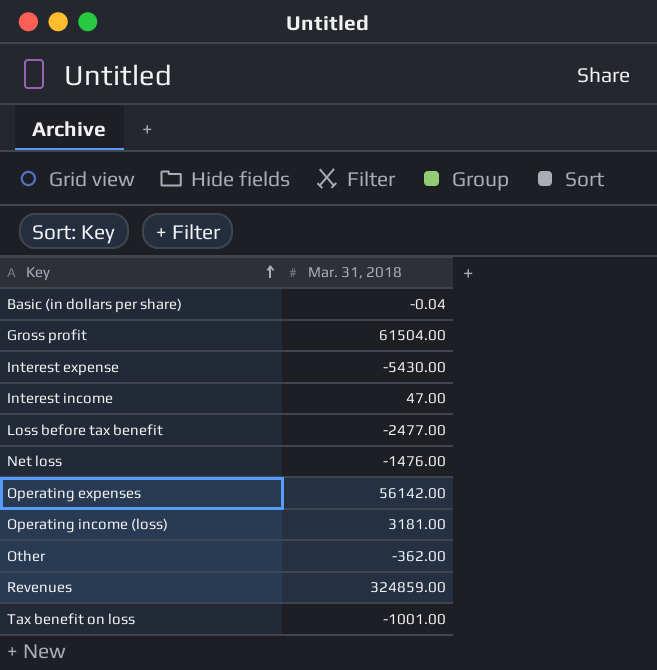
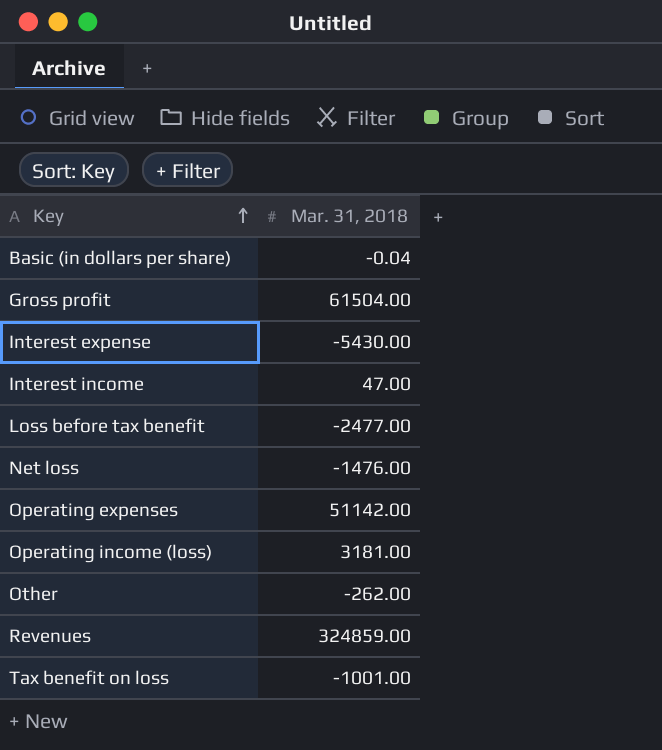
Operating expenses | Mar. 31, 2018: 56142.00 -> 51142.00
Other | Mar. 31, 2018: -362.00 -> -262.00

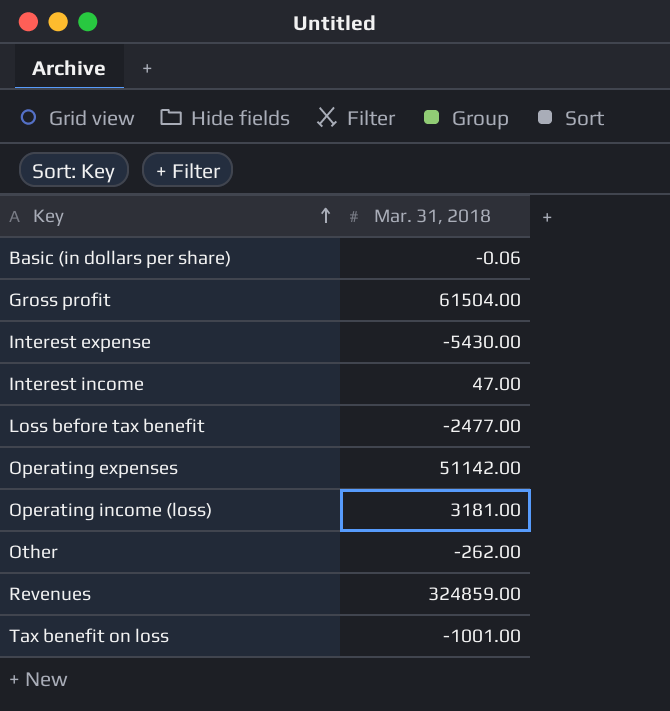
row Net loss: -1476.00 -> none
Basic (in dollars per share) | Mar. 31, 2018: -0.04 -> -0.06

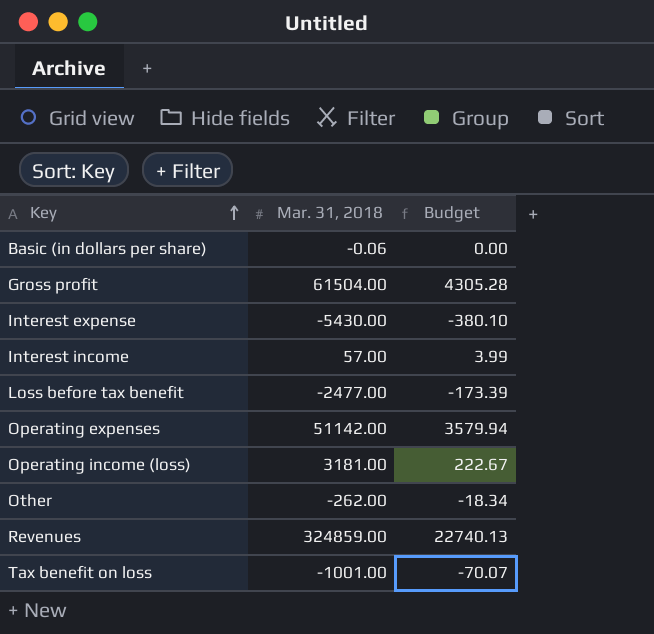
column Budget | formula: none -> [Mar. 31, 2018] * 0.07
Interest income | Mar. 31, 2018: 47.00 -> 57.00

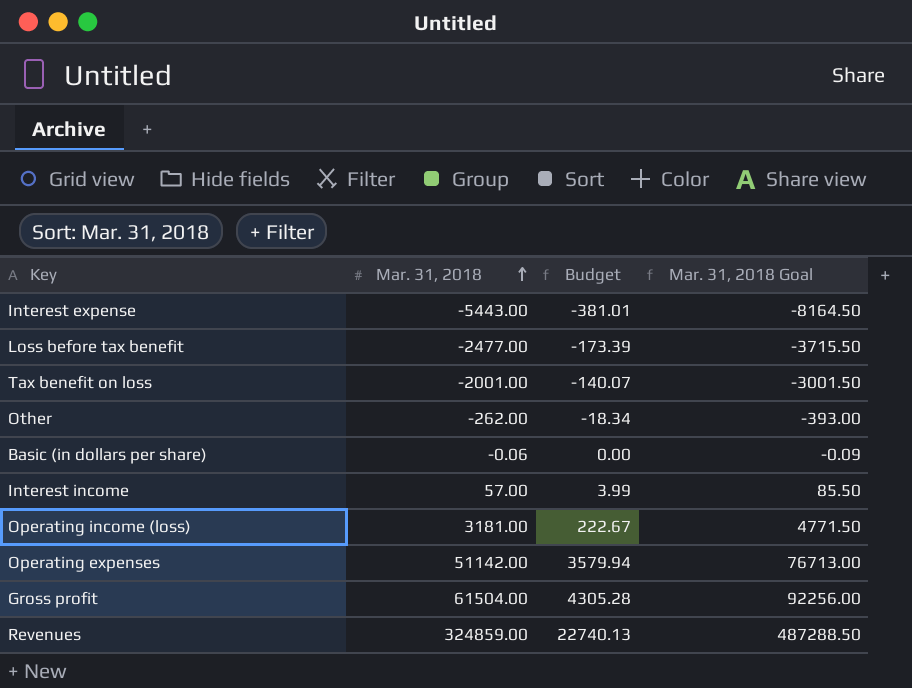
row order: Key ascending -> Mar. 31, 2018 ascending
column Mar. 31, 2018 Goal | formula: none -> [Mar. 31, 2018] * 1.5
Interest expense | Mar. 31, 2018: -5430.00 -> -5443.00
Interest expense | Budget: -380.10 -> -381.01
Tax benefit on loss | Mar. 31, 2018: -1001.00 -> -2001.00
Tax benefit on loss | Budget: -70.07 -> -140.07

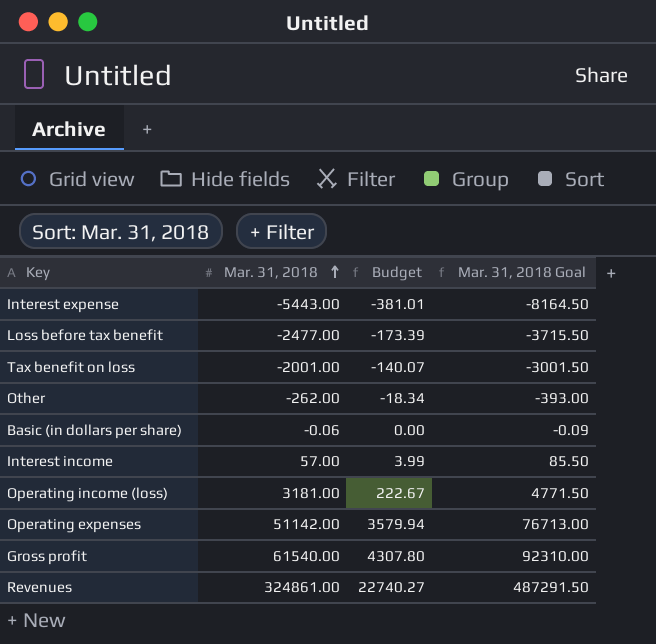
Gross profit | Mar. 31, 2018: 61504.00 -> 61540.00
Gross profit | Budget: 4305.28 -> 4307.80
Gross profit | Mar. 31, 2018 Goal: 92256.00 -> 92310.00
Revenues | Mar. 31, 2018: 324859.00 -> 324861.00
Revenues | Budget: 22740.13 -> 22740.27
Revenues | Mar. 31, 2018 Goal: 487288.50 -> 487291.50

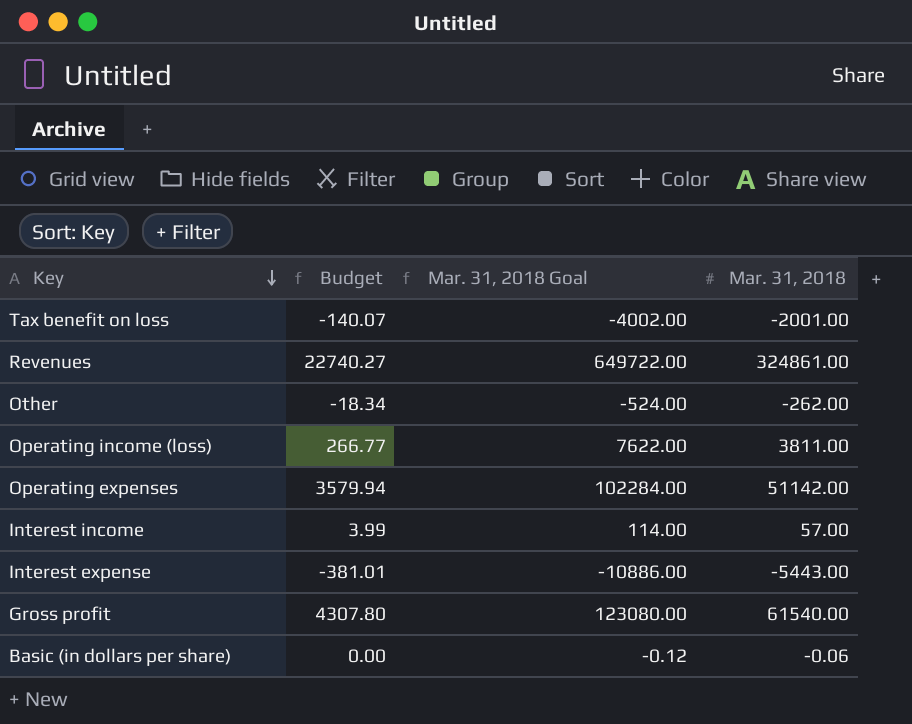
row order: Mar. 31, 2018 ascending -> Key descending
column Mar. 31, 2018 Goal | formula: [Mar. 31, 2018] * 1.5 -> [Mar. 31, 2018] * 2
column Mar. 31, 2018 | position: 2 -> 4
row Loss before tax benefit: -2477.00 | -173.39 | -3715.50 -> none
Operating income (loss) | Budget: 222.67 -> 266.77
Operating income (loss) | Mar. 31, 2018: 3181.00 -> 3811.00

